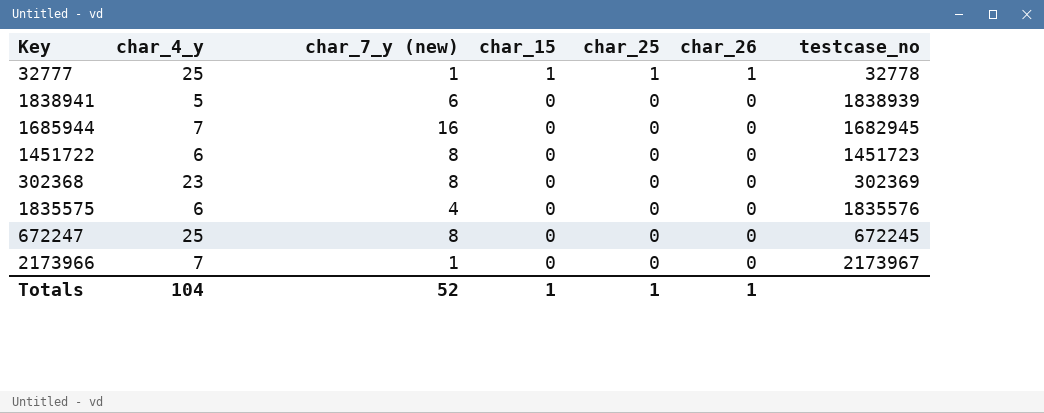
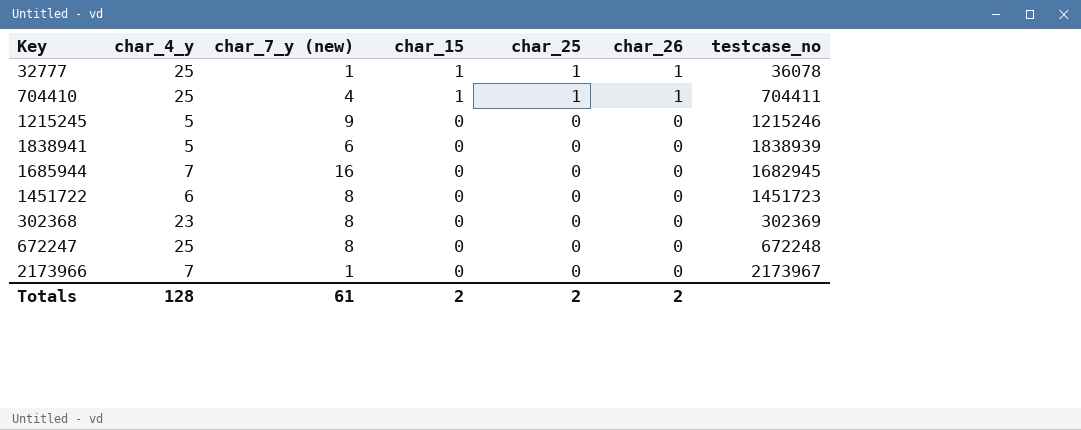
row 1835575: 6 | 4 | 0 | 0 | 0 | 1835576 -> none
32777 | testcase_no: 32778 -> 36078
row 704410: none -> 25 | 4 | 1 | 1 | 1 | 704411
row 1215245: none -> 5 | 9 | 0 | 0 | 0 | 1215246
672247 | testcase_no: 672245 -> 672248
Totals | char_4_y: 104 -> 128
Totals | char_7_y (new): 52 -> 61
Totals | char_15: 1 -> 2
Totals | char_25: 1 -> 2
Totals | char_26: 1 -> 2

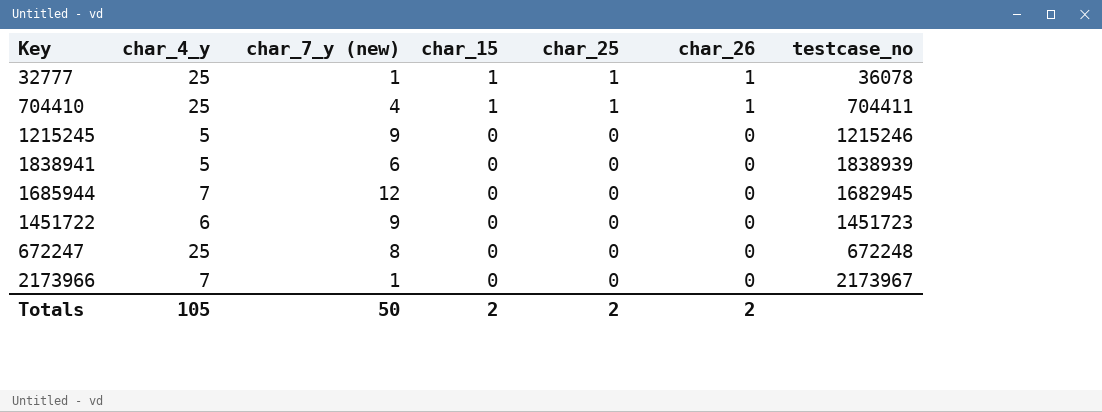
row 302368: 23 | 8 | 0 | 0 | 0 | 302369 -> none
1685944 | char_7_y (new): 16 -> 12
1451722 | char_7_y (new): 8 -> 9
Totals | char_4_y: 128 -> 105
Totals | char_7_y (new): 61 -> 50

